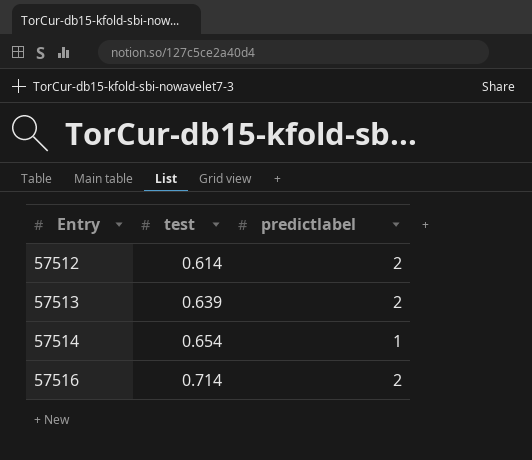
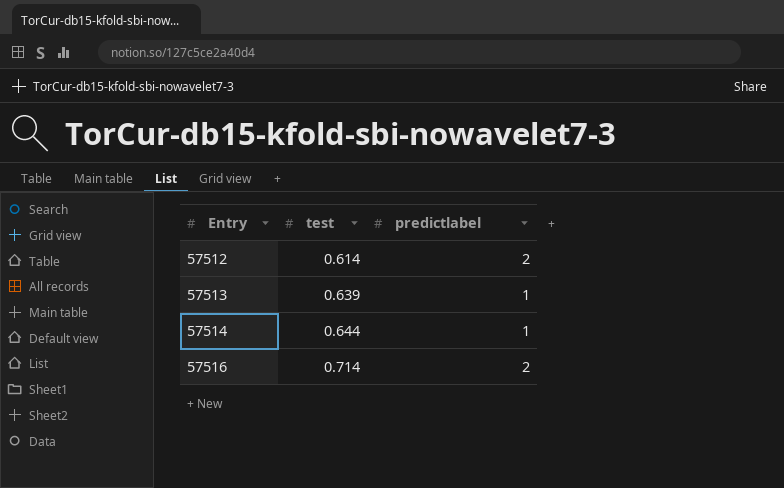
57513 | predictlabel: 2 -> 1
57514 | test: 0.654 -> 0.644

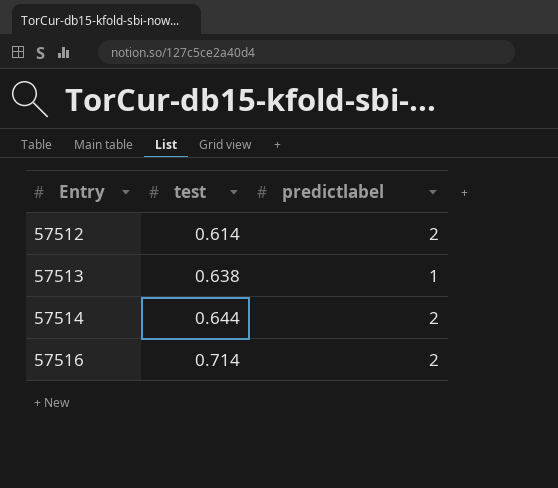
57513 | test: 0.639 -> 0.638
57514 | predictlabel: 1 -> 2

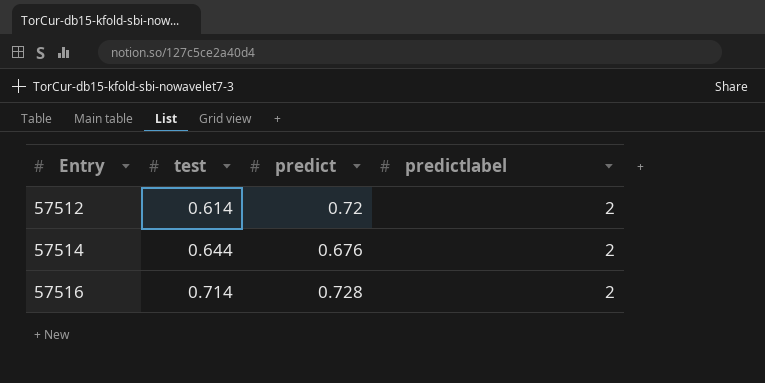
column predict | position: none -> 3
row 57513: 0.638 | 1 -> none

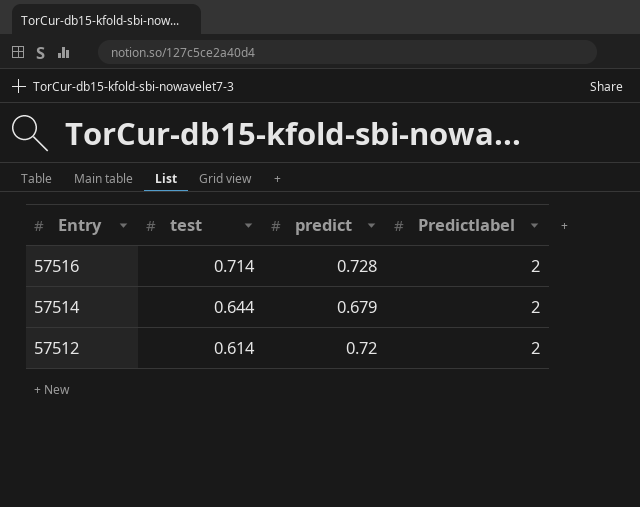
row order: Entry ascending -> Entry descending
column name: predictlabel -> Predictlabel
57514 | predict: 0.676 -> 0.679

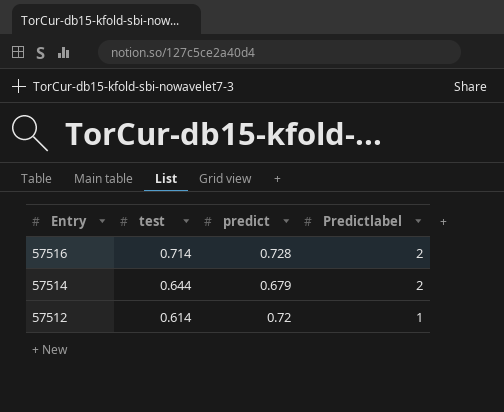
57512 | Predictlabel: 2 -> 1

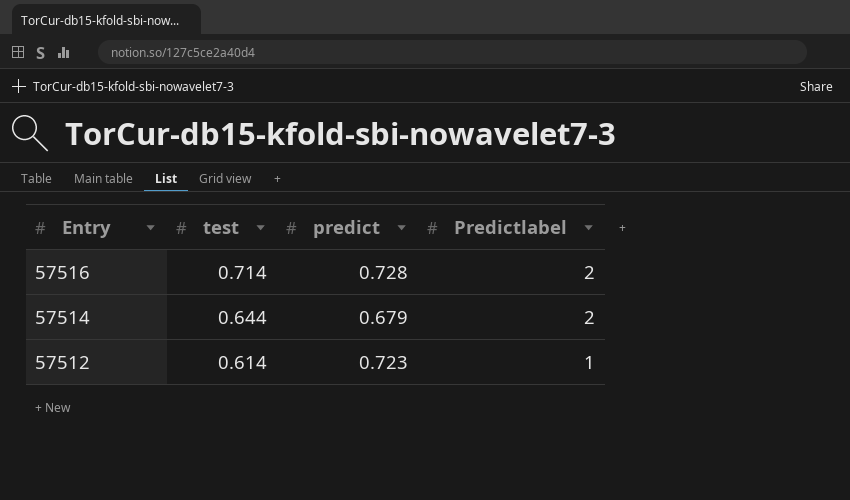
57512 | predict: 0.72 -> 0.723

